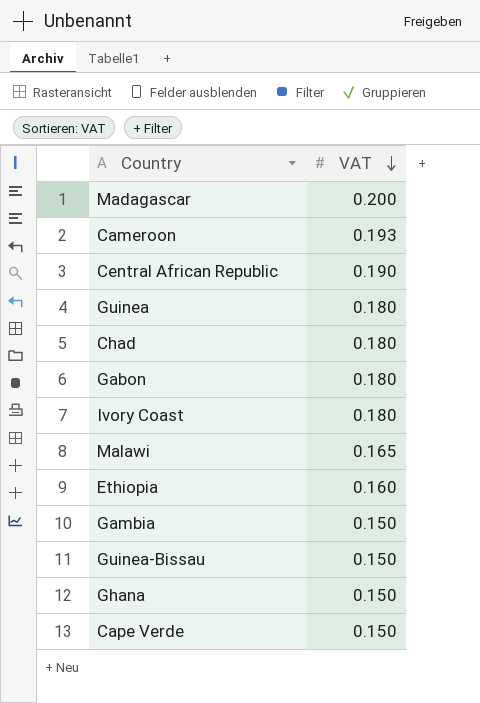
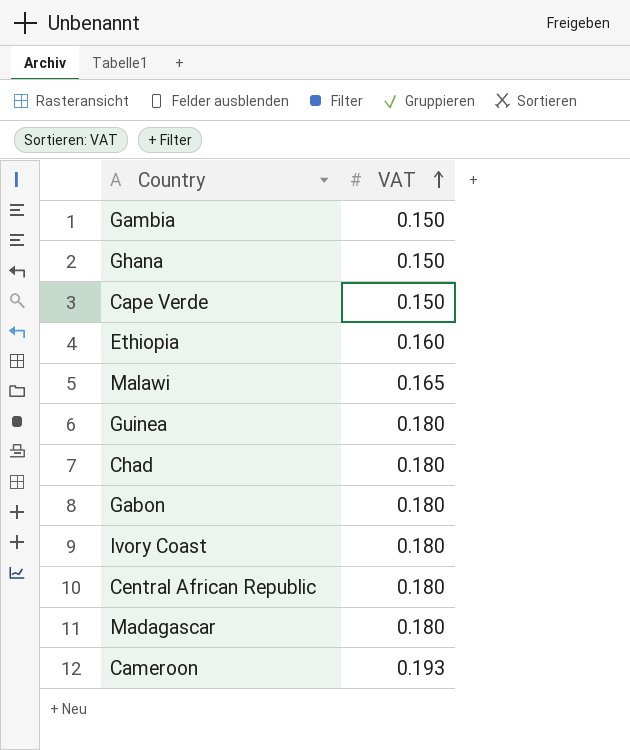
row order: VAT descending -> VAT ascending
row Guinea-Bissau: 0.150 -> none
Central African Republic | VAT: 0.190 -> 0.180
Madagascar | VAT: 0.200 -> 0.180

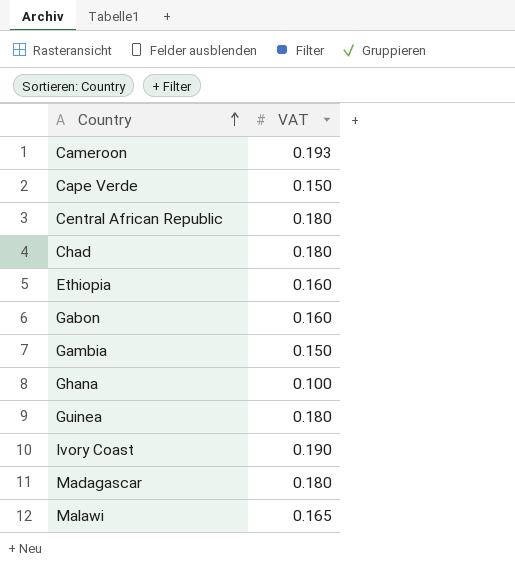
row order: VAT ascending -> Country ascending
Gabon | VAT: 0.180 -> 0.160
Ghana | VAT: 0.150 -> 0.100
Ivory Coast | VAT: 0.180 -> 0.190

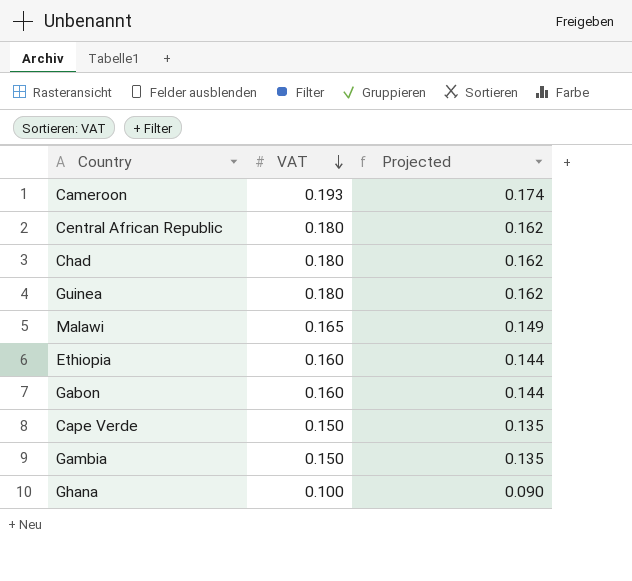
row order: Country ascending -> VAT descending
column Projected | formula: none -> [VAT] * 0.9
row Ivory Coast: 0.190 -> none
row Madagascar: 0.180 -> none

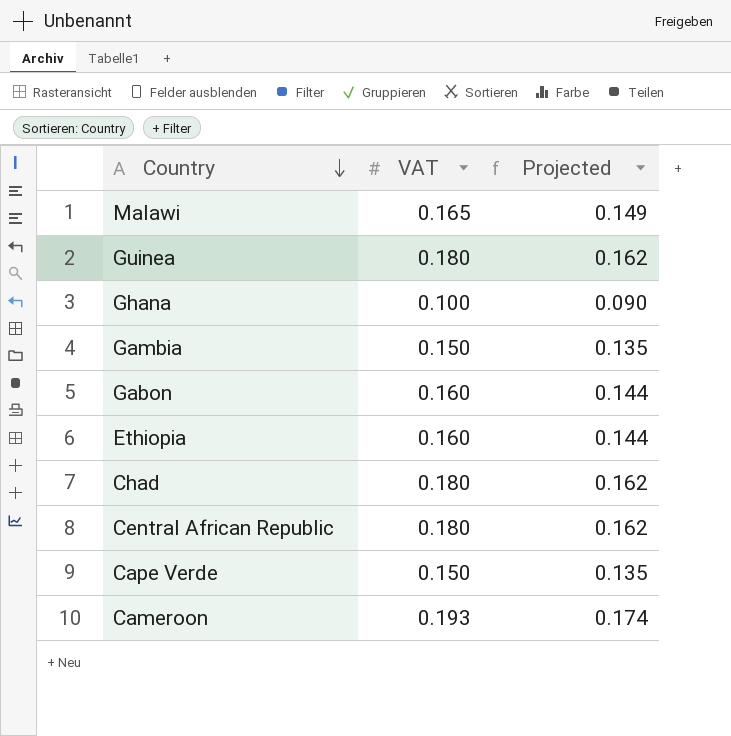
row order: VAT descending -> Country descending

